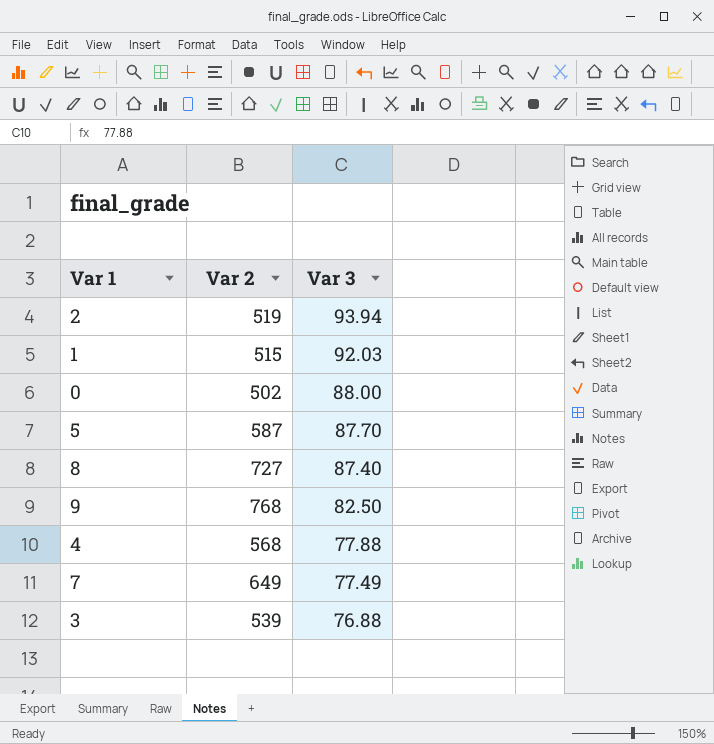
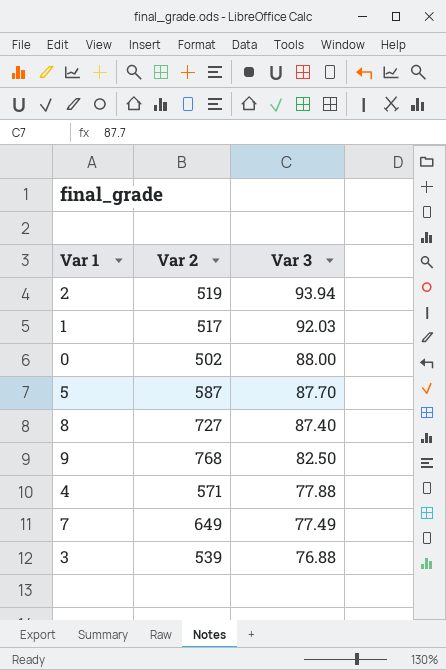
1 | Var 2: 515 -> 517
4 | Var 2: 568 -> 571

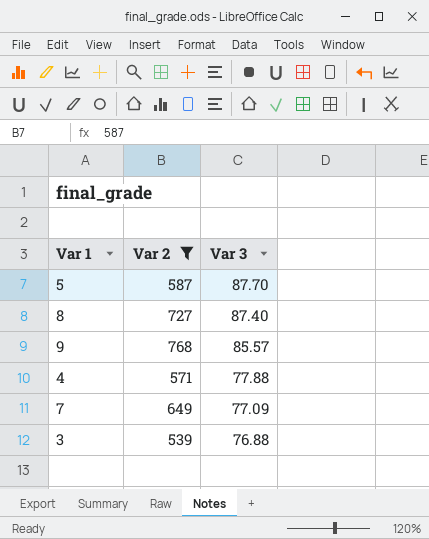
filter: none -> Var 2 >= 539
9 | Var 3: 82.50 -> 85.57
7 | Var 3: 77.49 -> 77.09

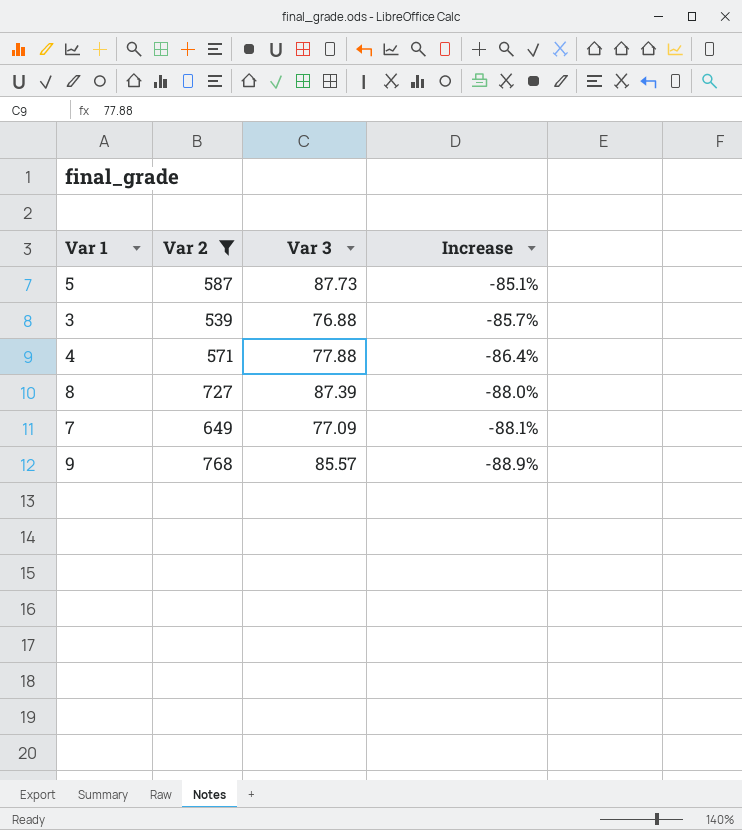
row order: Var 3 descending -> Increase descending
column Increase | formula: none -> ([Var 3] - [Var 2]) / [Var 2]
5 | Var 3: 87.70 -> 87.73
8 | Var 3: 87.40 -> 87.39

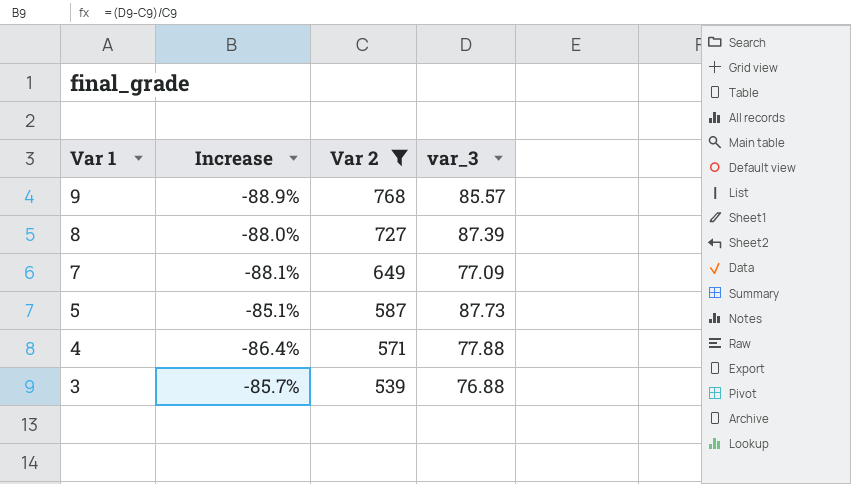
row order: Increase descending -> Var 1 descending
column Increase | position: 4 -> 2
column name: Var 3 -> var_3

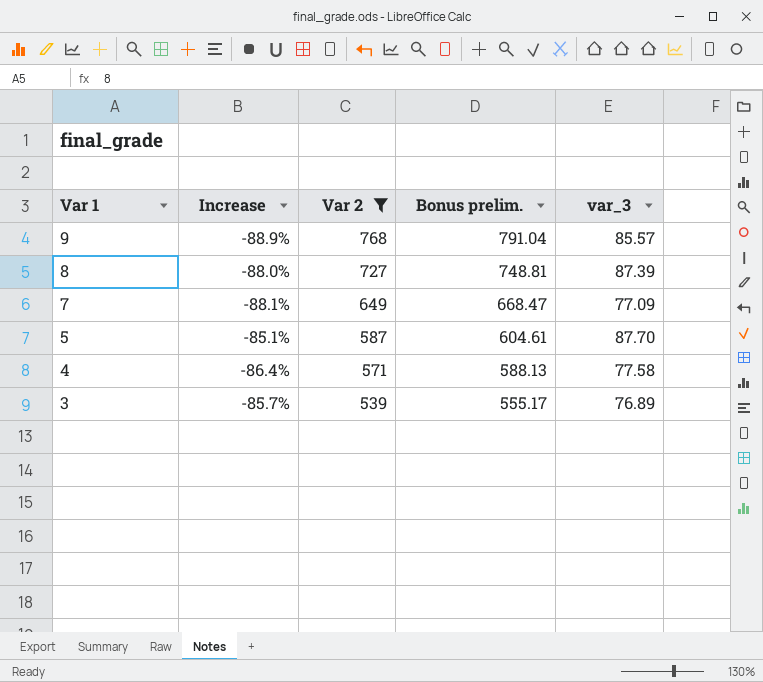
column Bonus prelim. | formula: none -> [Var 2] * 1.03
5 | var_3: 87.73 -> 87.70
4 | var_3: 77.88 -> 77.58
3 | var_3: 76.88 -> 76.89

